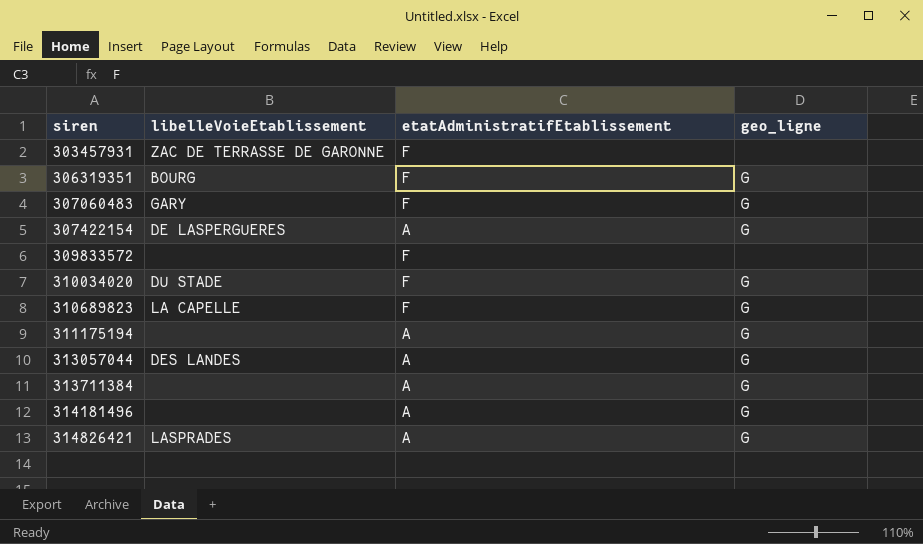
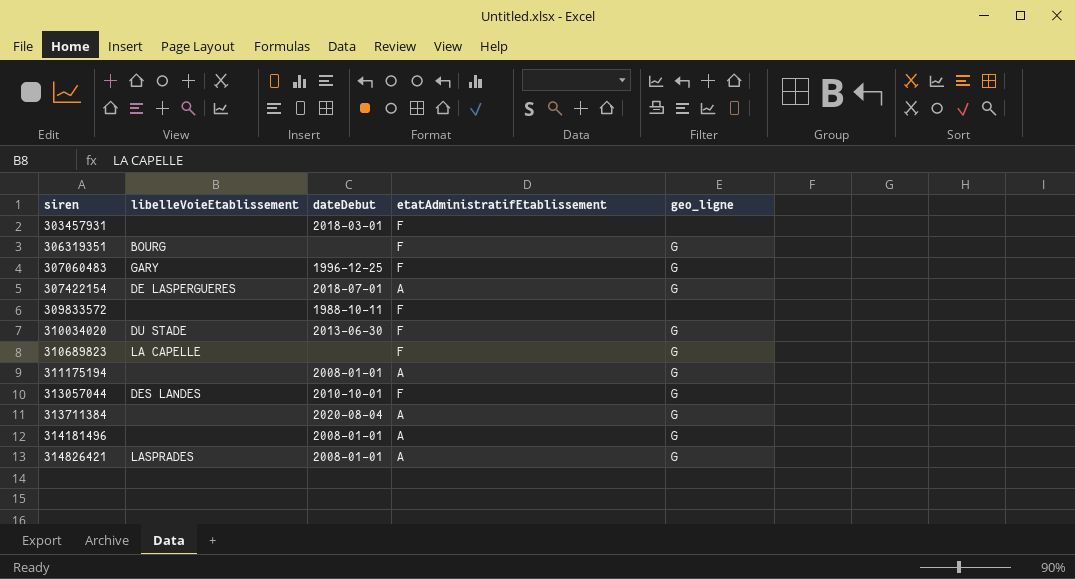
column dateDebut | position: none -> 3
303457931 | libelleVoieEtablissement: ZAC DE TERRASSE DE GARONNE -> none
313057044 | etatAdministratifEtablissement: A -> F

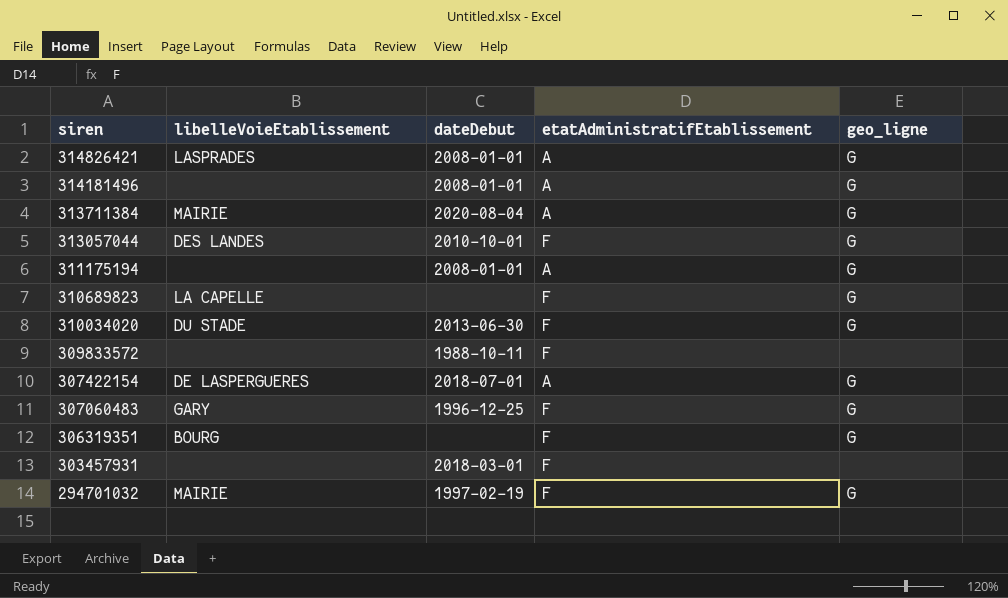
row order: siren ascending -> siren descending
313711384 | libelleVoieEtablissement: none -> MAIRIE
row 294701032: none -> MAIRIE | 1997-02-19 | F | G

